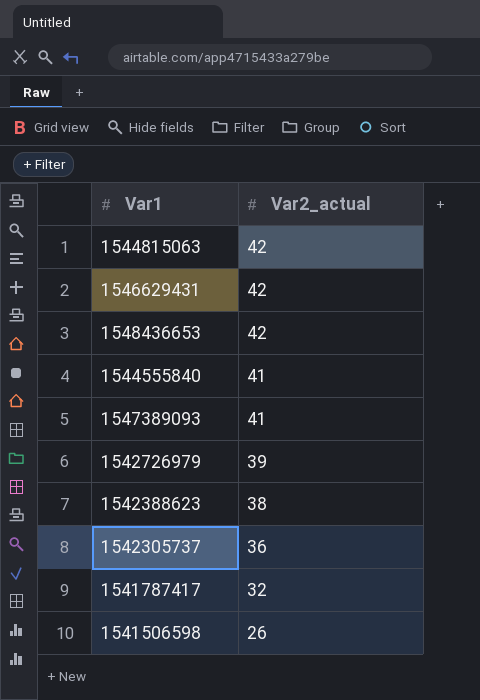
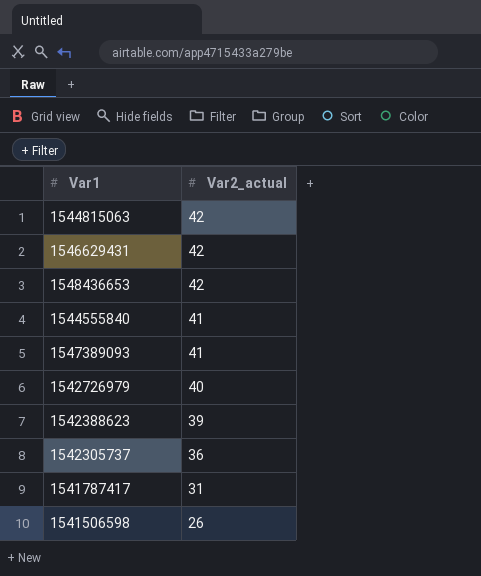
1542726979 | Var2_actual: 39 -> 40
1542388623 | Var2_actual: 38 -> 39
1541787417 | Var2_actual: 32 -> 31

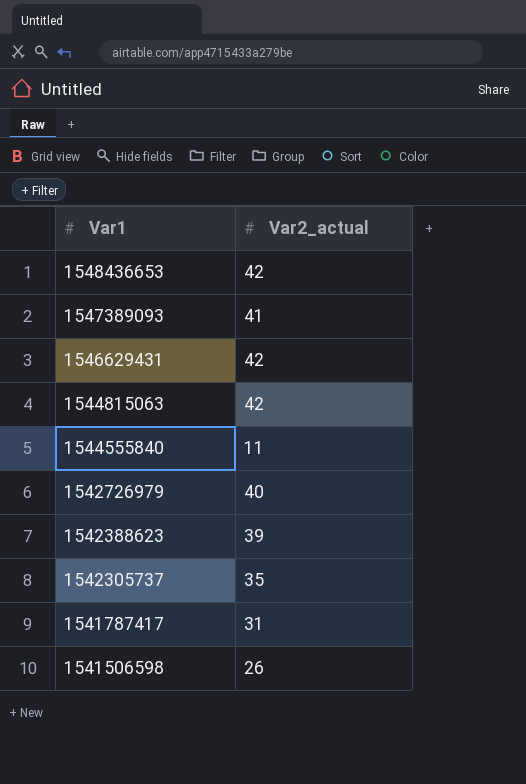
row order: Var2_actual descending -> Var1 descending
1544555840 | Var2_actual: 41 -> 11
1542305737 | Var2_actual: 36 -> 35

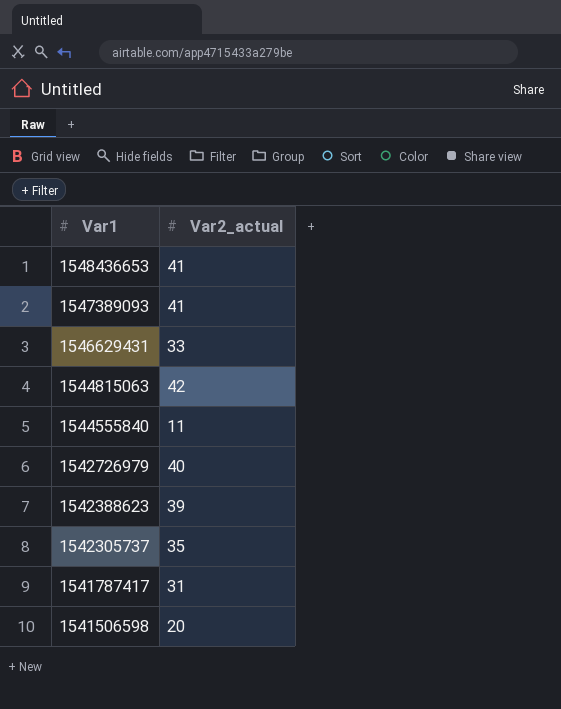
1548436653 | Var2_actual: 42 -> 41
1546629431 | Var2_actual: 42 -> 33
1541506598 | Var2_actual: 26 -> 20

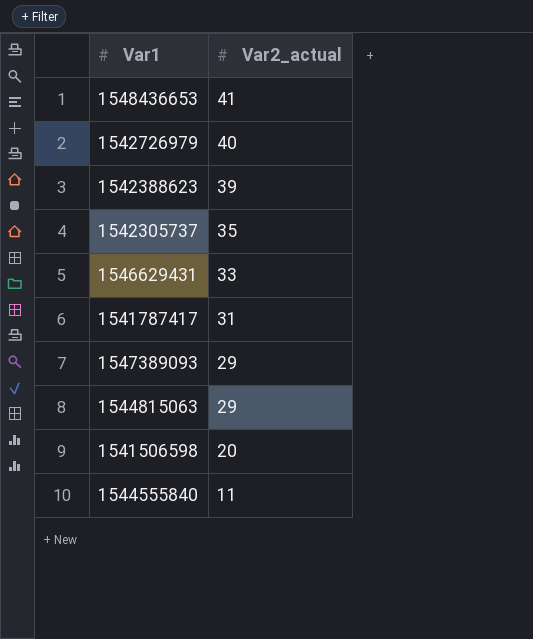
row order: Var1 descending -> Var2_actual descending
1547389093 | Var2_actual: 41 -> 29
1544815063 | Var2_actual: 42 -> 29

